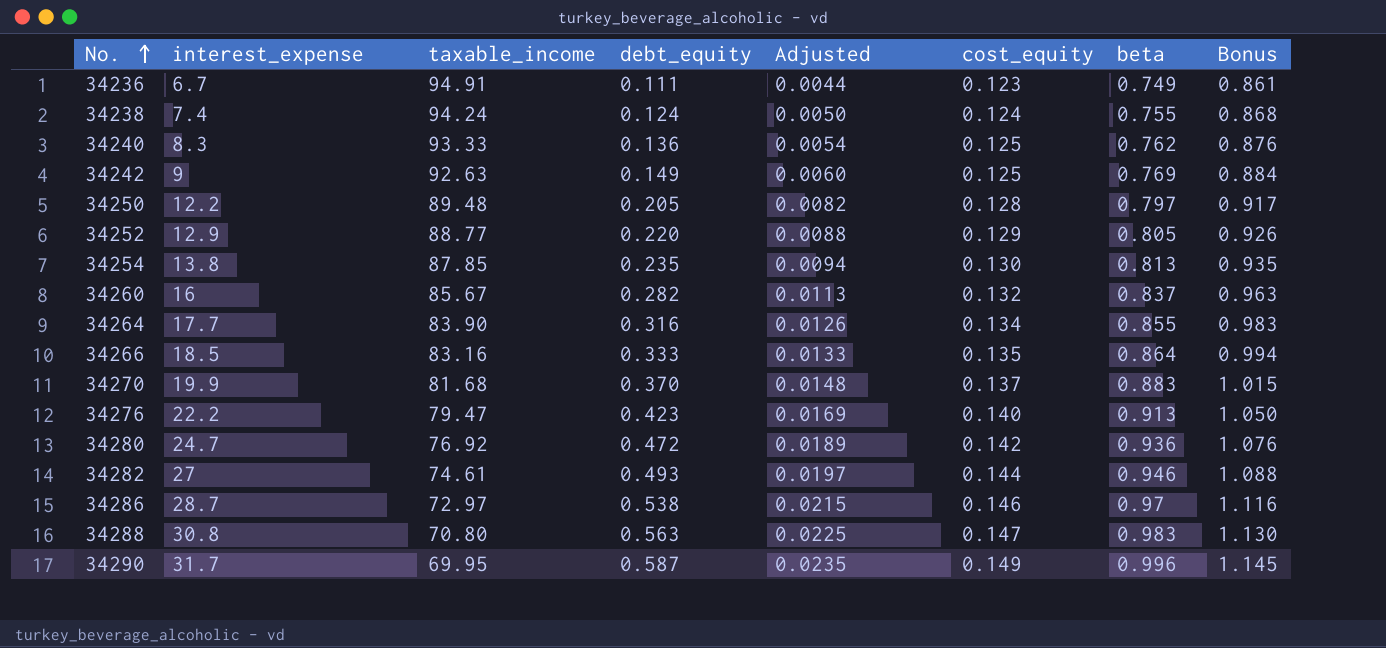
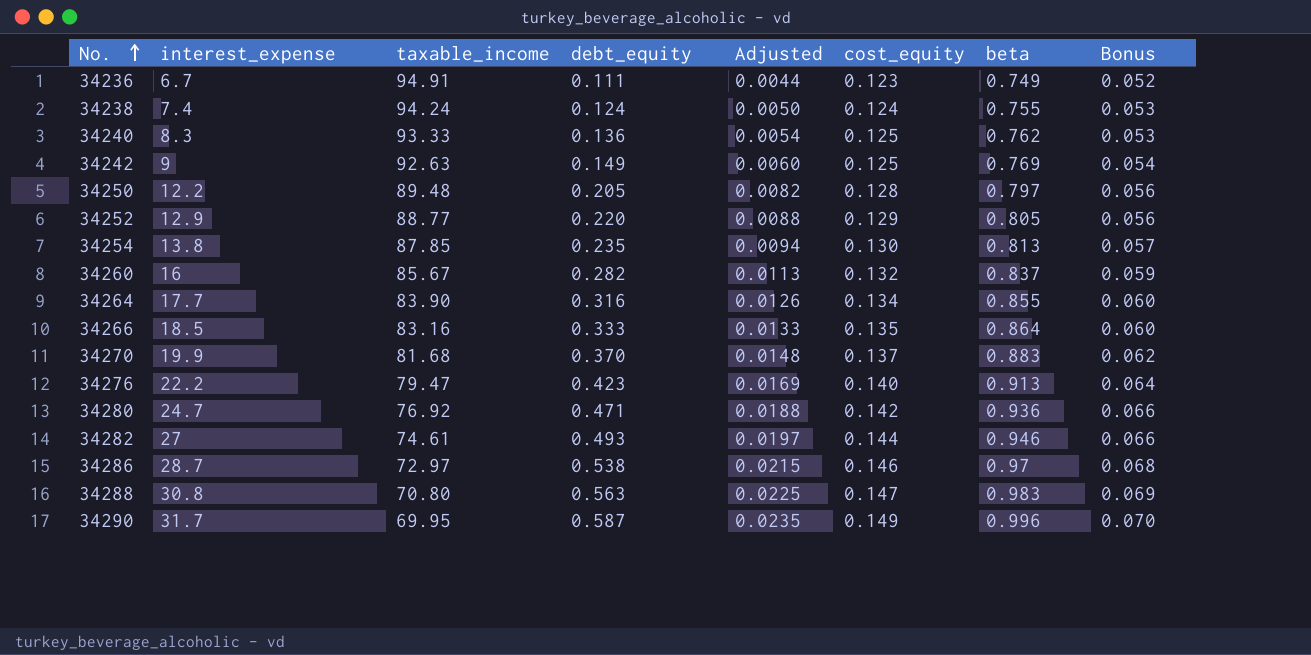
column Bonus | formula: [beta] * 1.15 -> [beta] * 0.07
34280 | debt_equity: 0.472 -> 0.471
34280 | Adjusted: 0.0189 -> 0.0188

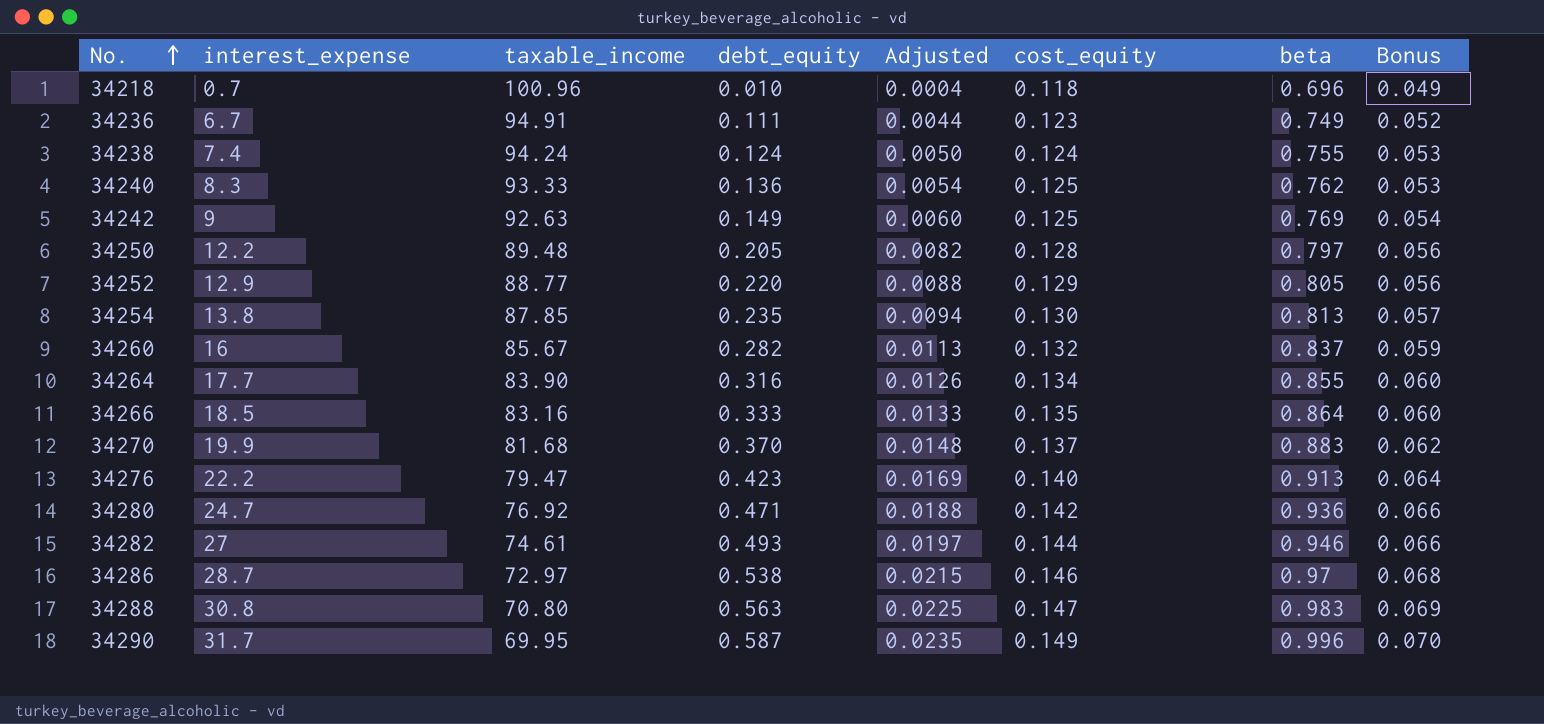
row 34218: none -> 0.7 | 100.96 | 0.010 | 0.0004 | 0.118 | 0.696 | 0.049

